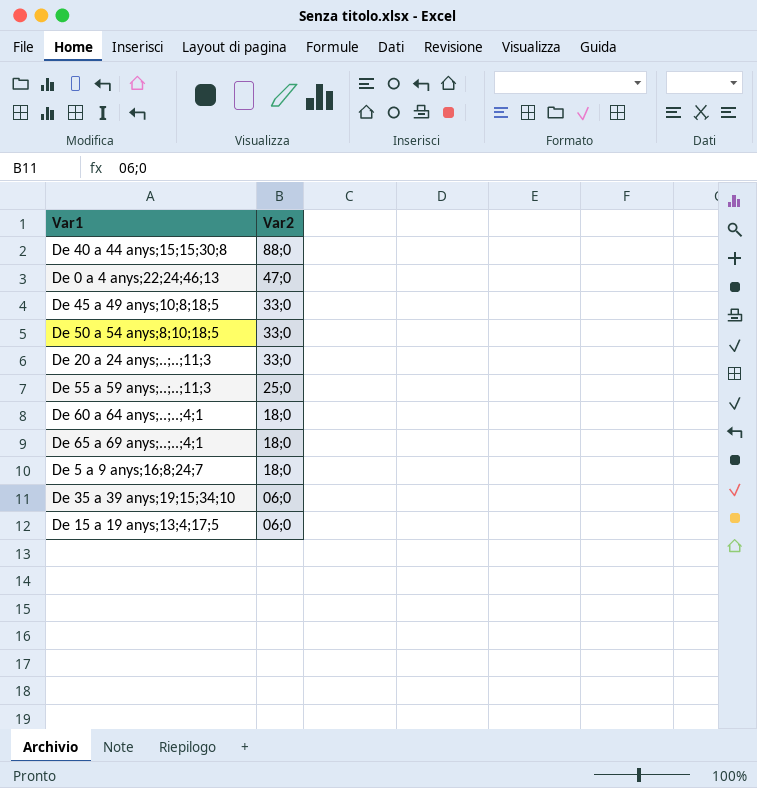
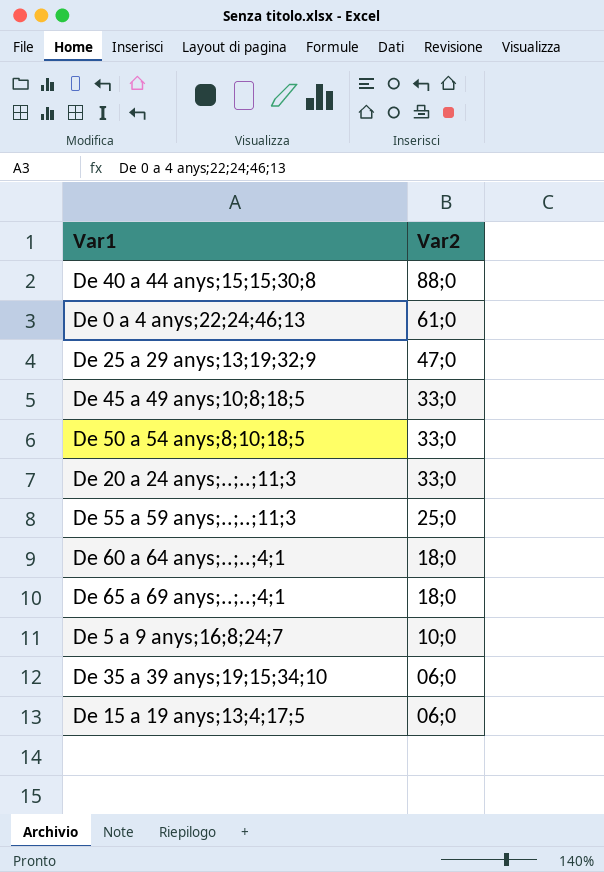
De 0 a 4 anys;22;24;46;13 | Var2: 47;0 -> 61;0
row De 25 a 29 anys;13;19;32;9: none -> 47;0
De 5 a 9 anys;16;8;24;7 | Var2: 18;0 -> 10;0

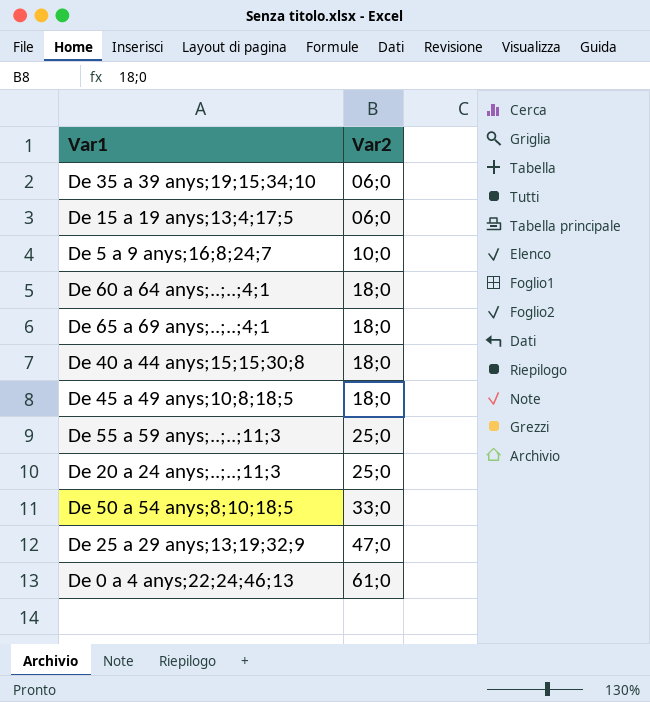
row order: Var2 descending -> Var2 ascending
De 40 a 44 anys;15;15;30;8 | Var2: 88;0 -> 18;0
De 45 a 49 anys;10;8;18;5 | Var2: 33;0 -> 18;0
De 20 a 24 anys;..;..;11;3 | Var2: 33;0 -> 25;0

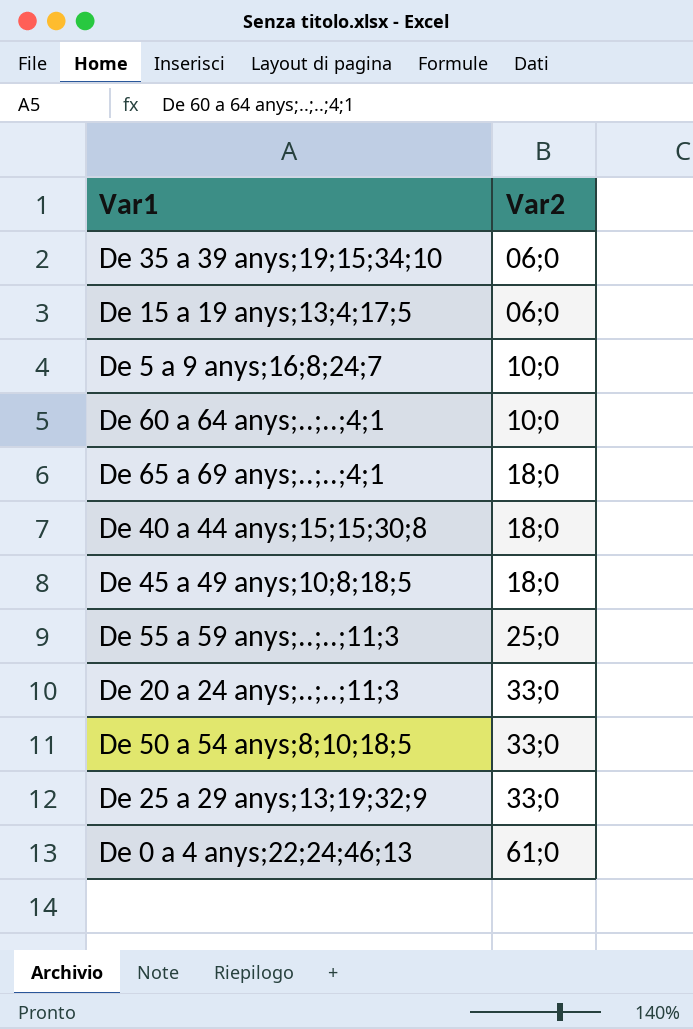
De 60 a 64 anys;..;..;4;1 | Var2: 18;0 -> 10;0
De 20 a 24 anys;..;..;11;3 | Var2: 25;0 -> 33;0
De 25 a 29 anys;13;19;32;9 | Var2: 47;0 -> 33;0

